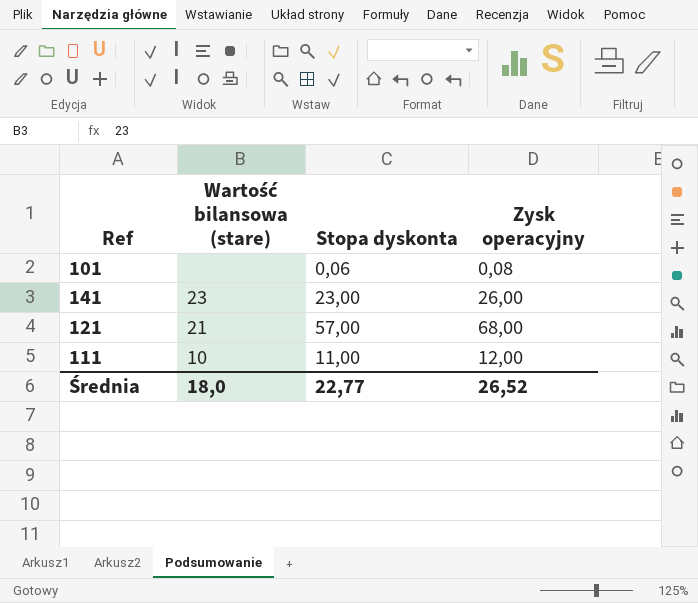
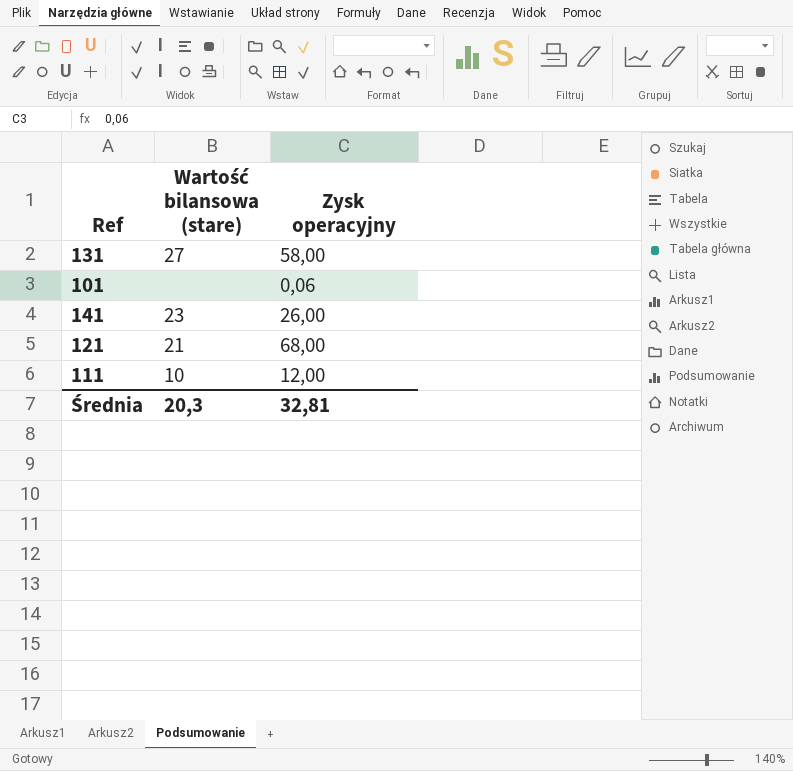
column Stopa dyskonta | position: 3 -> none
row 131: none -> 27 | 58,00
101 | Zysk operacyjny: 0,08 -> 0,06
Średnia | Wartość bilansowa (stare): 18,0 -> 20,3
Średnia | Zysk operacyjny: 26,52 -> 32,81

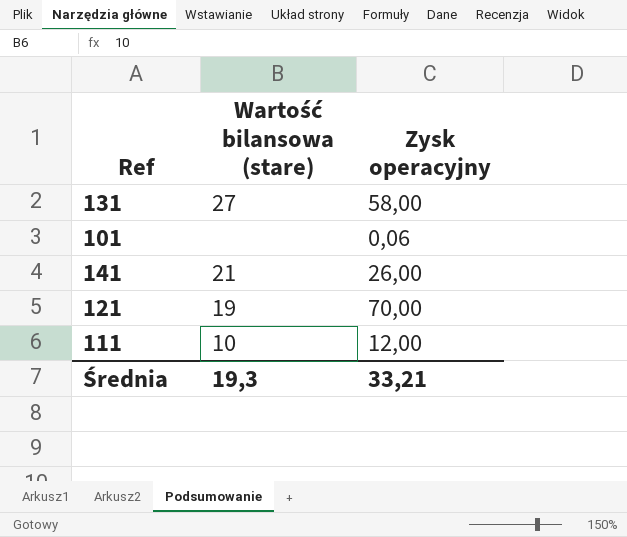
141 | Wartość bilansowa (stare): 23 -> 21
121 | Wartość bilansowa (stare): 21 -> 19
121 | Zysk operacyjny: 68,00 -> 70,00
Średnia | Wartość bilansowa (stare): 20,3 -> 19,3
Średnia | Zysk operacyjny: 32,81 -> 33,21

